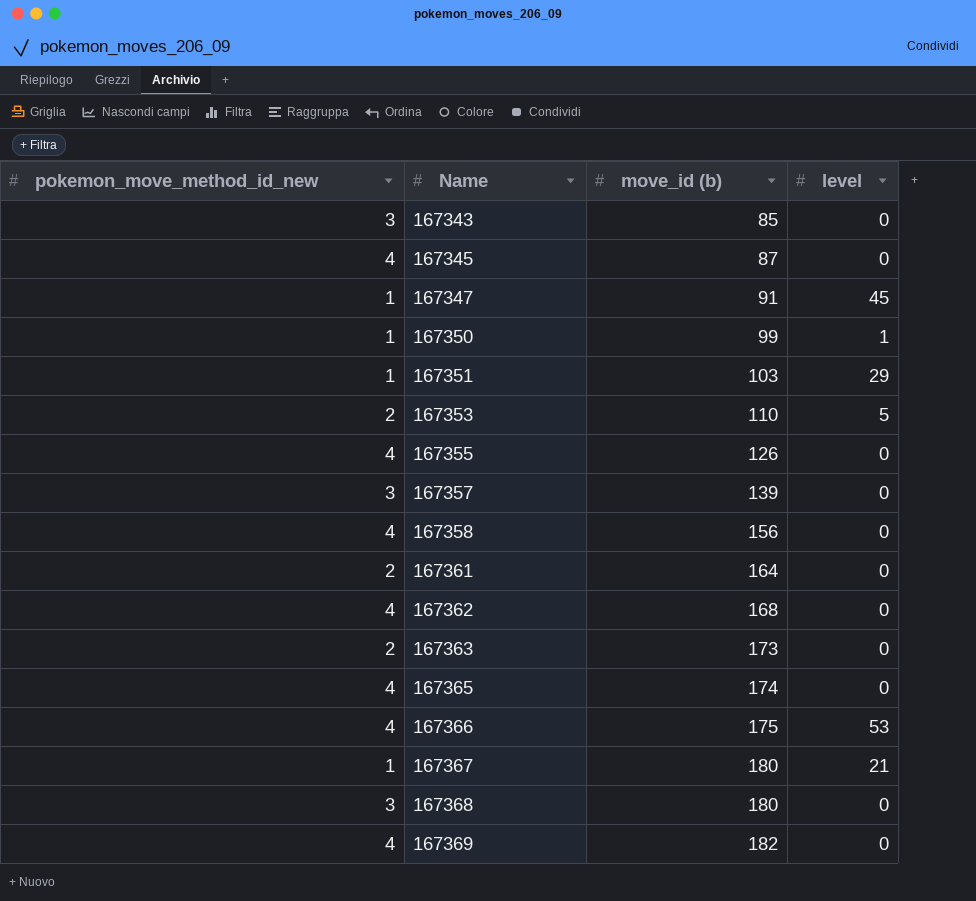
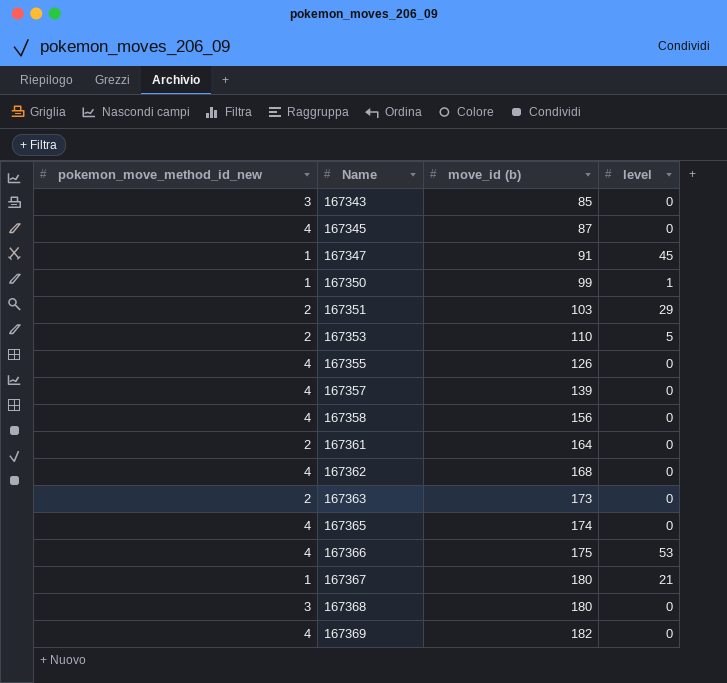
167351 | pokemon_move_method_id_new: 1 -> 2
167357 | pokemon_move_method_id_new: 3 -> 4

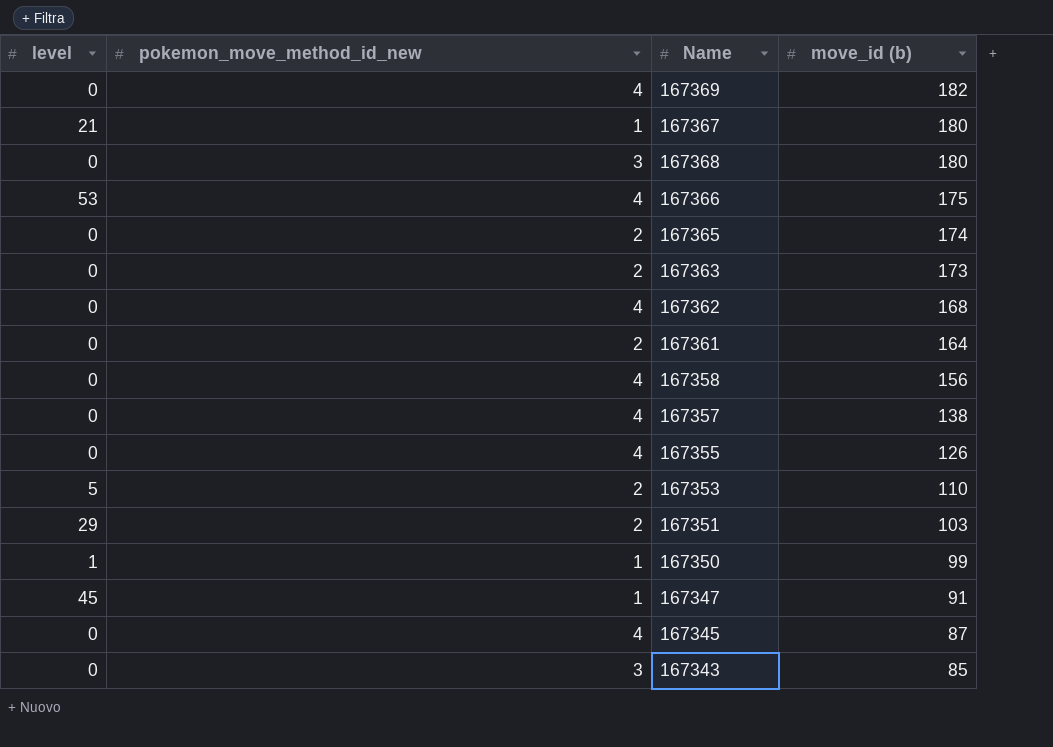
row order: Name ascending -> move_id (b) descending
column level | position: 4 -> 1
167365 | pokemon_move_method_id_new: 4 -> 2
167357 | move_id (b): 139 -> 138

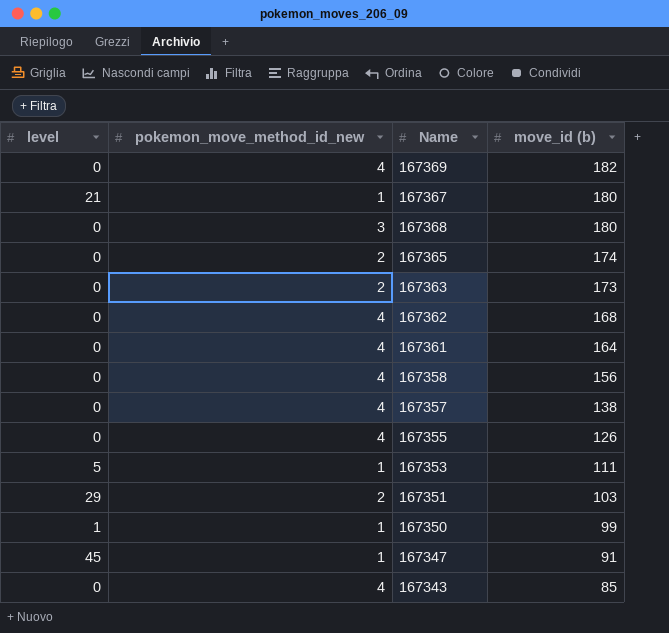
row 167366: 53 | 4 | 175 -> none
row 167345: 0 | 4 | 87 -> none
167361 | pokemon_move_method_id_new: 2 -> 4
167353 | pokemon_move_method_id_new: 2 -> 1
167353 | move_id (b): 110 -> 111
167343 | pokemon_move_method_id_new: 3 -> 4

